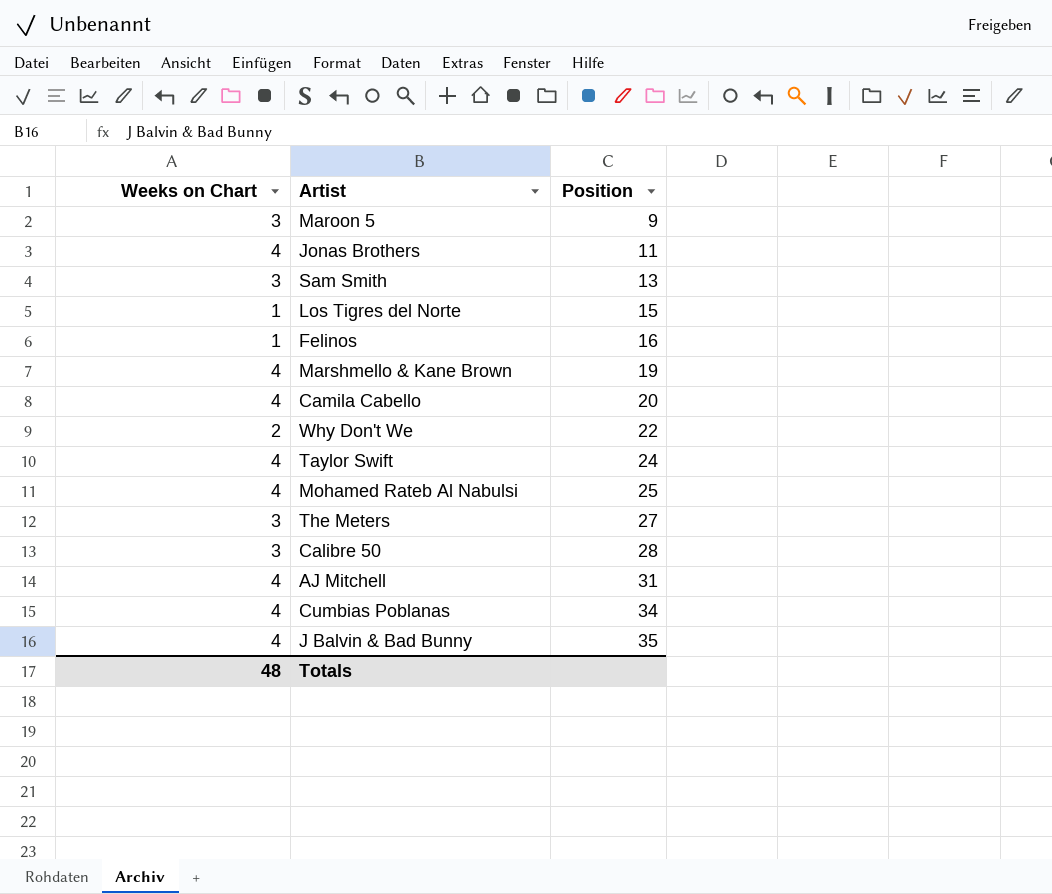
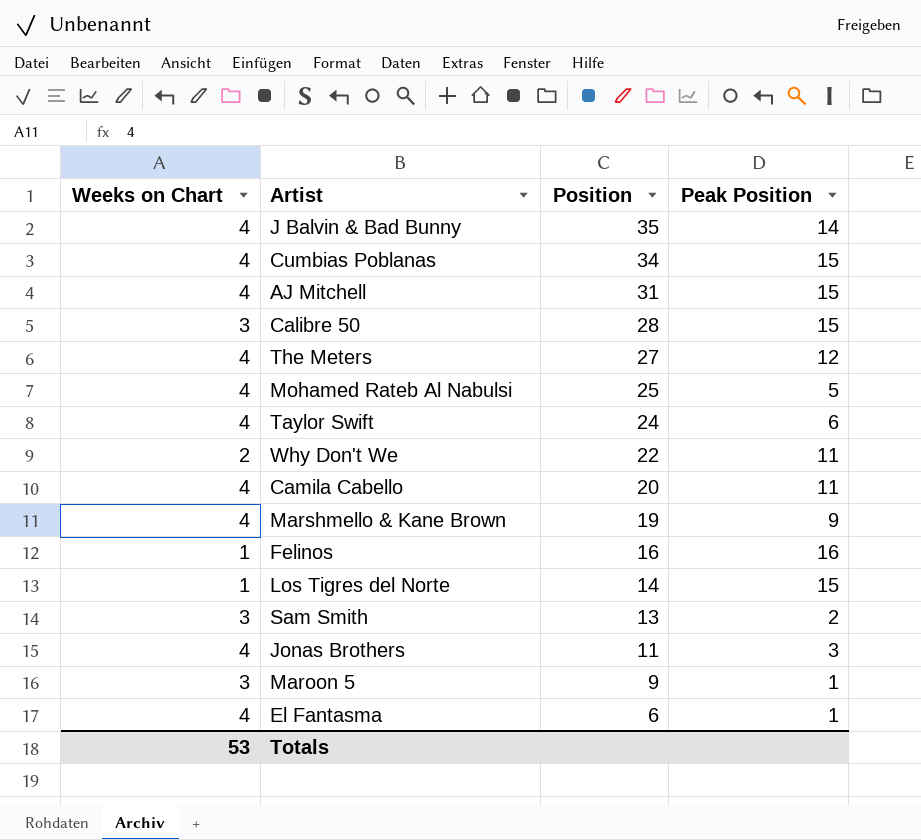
row order: Position ascending -> Position descending
column Peak Position | position: none -> 4
The Meters | Weeks on Chart: 3 -> 4
Los Tigres del Norte | Position: 15 -> 14
row El Fantasma: none -> 4 | 6 | 1
Totals | Weeks on Chart: 48 -> 53

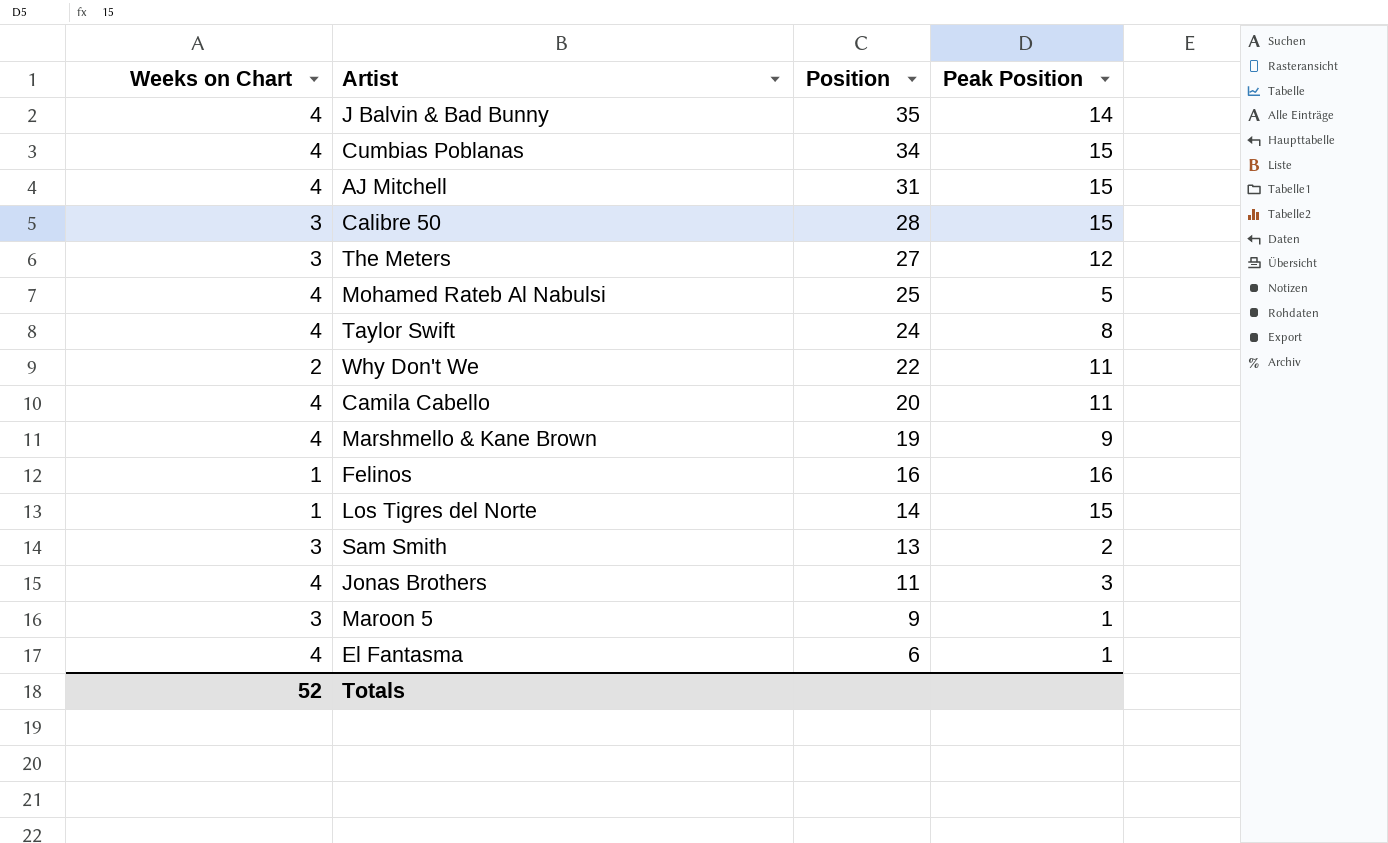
The Meters | Weeks on Chart: 4 -> 3
Taylor Swift | Peak Position: 6 -> 8
Totals | Weeks on Chart: 53 -> 52

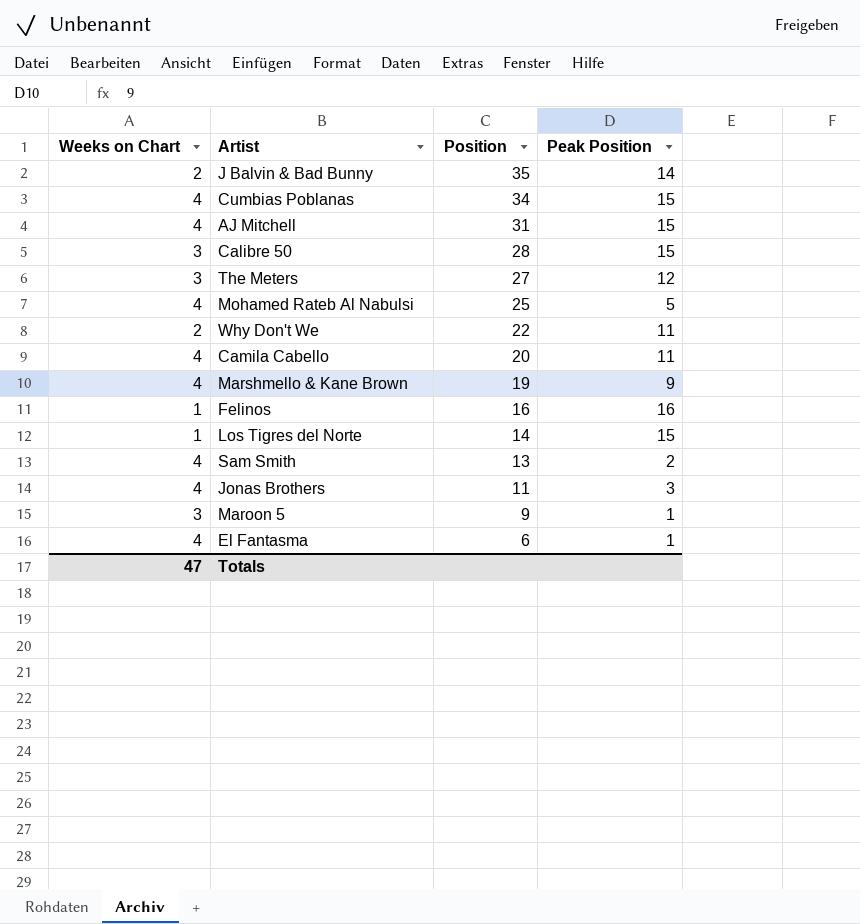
row Taylor Swift: 4 | 24 | 8 -> none
J Balvin & Bad Bunny | Weeks on Chart: 4 -> 2
Sam Smith | Weeks on Chart: 3 -> 4
Totals | Weeks on Chart: 52 -> 47

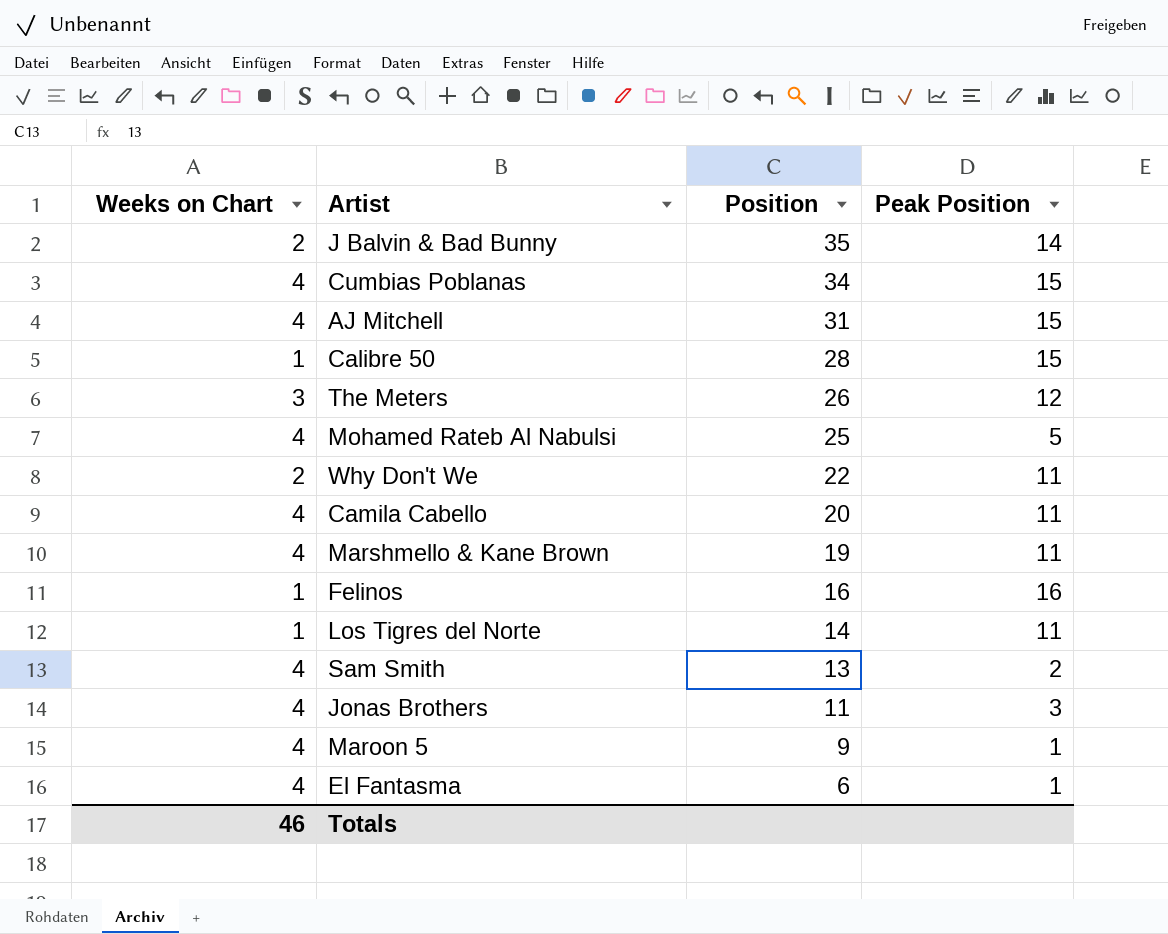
Calibre 50 | Weeks on Chart: 3 -> 1
The Meters | Position: 27 -> 26
Marshmello & Kane Brown | Peak Position: 9 -> 11
Los Tigres del Norte | Peak Position: 15 -> 11
Maroon 5 | Weeks on Chart: 3 -> 4
Totals | Weeks on Chart: 47 -> 46

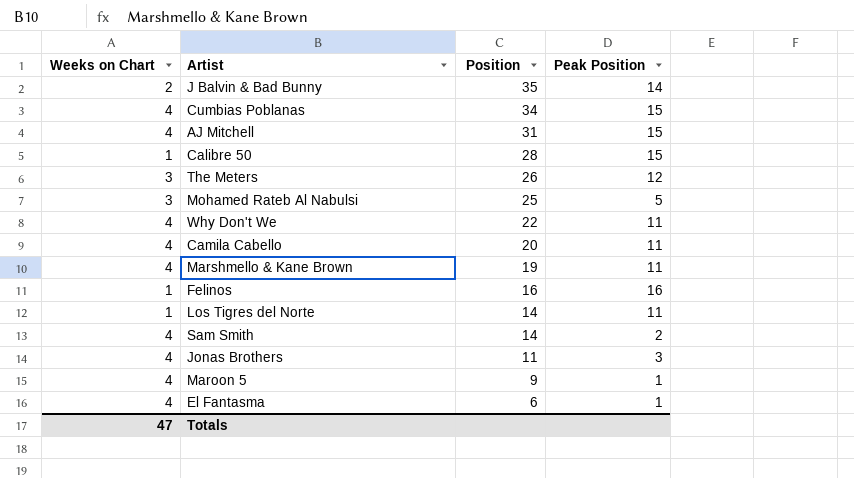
Mohamed Rateb Al Nabulsi | Weeks on Chart: 4 -> 3
Why Don't We | Weeks on Chart: 2 -> 4
Sam Smith | Position: 13 -> 14
Totals | Weeks on Chart: 46 -> 47

